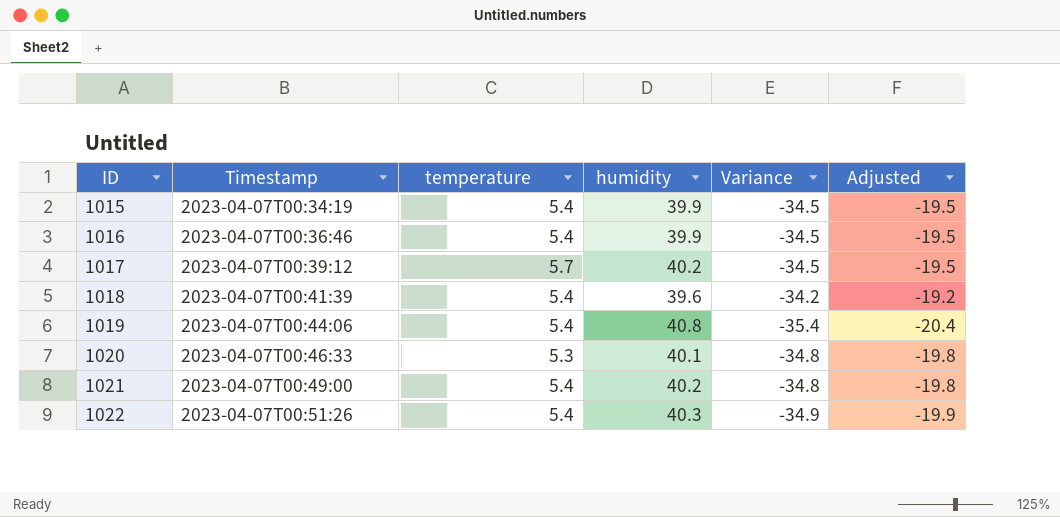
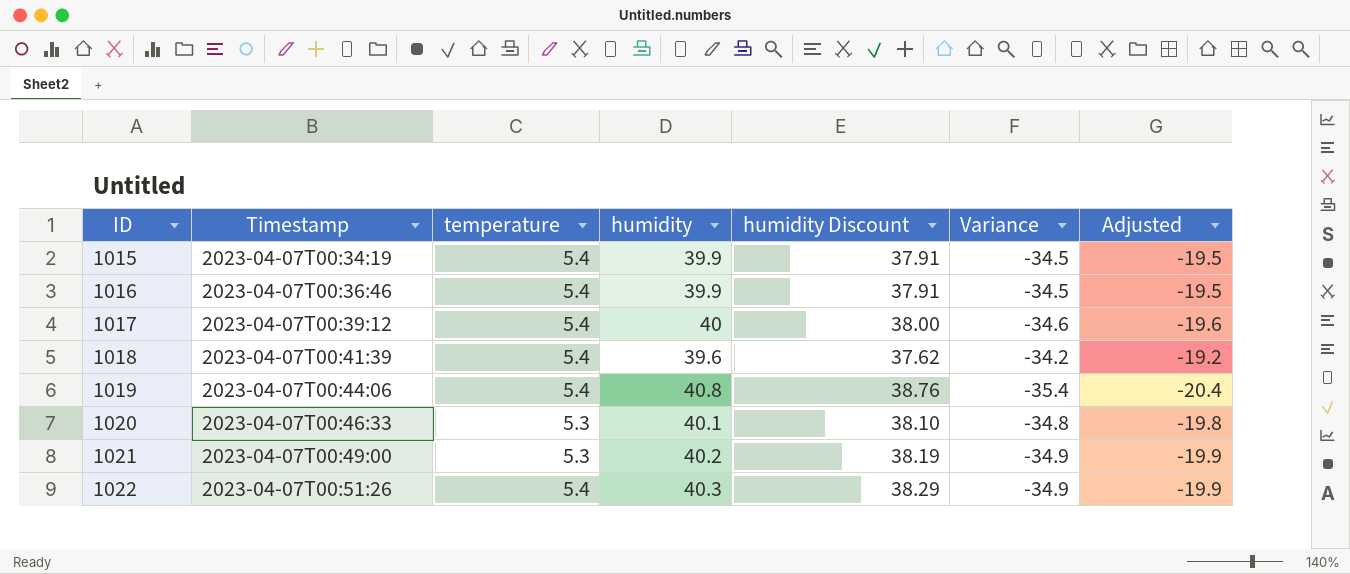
column humidity Discount | formula: none -> [humidity] * 0.95
1017 | temperature: 5.7 -> 5.4
1017 | humidity: 40.2 -> 40
1017 | Variance: -34.5 -> -34.6
1017 | Adjusted: -19.5 -> -19.6
1021 | temperature: 5.4 -> 5.3
1021 | Variance: -34.8 -> -34.9
1021 | Adjusted: -19.8 -> -19.9

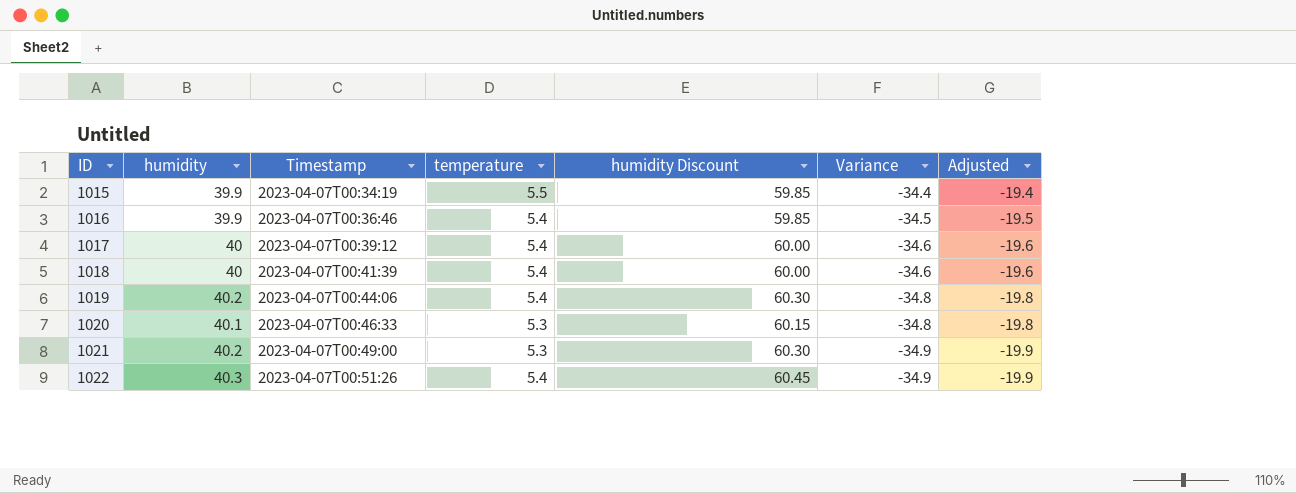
column humidity | position: 4 -> 2
column humidity Discount | formula: [humidity] * 0.95 -> [humidity] * 1.5
1015 | temperature: 5.4 -> 5.5
1015 | Variance: -34.5 -> -34.4
1015 | Adjusted: -19.5 -> -19.4
1018 | humidity: 39.6 -> 40
1018 | Variance: -34.2 -> -34.6
1018 | Adjusted: -19.2 -> -19.6
1019 | humidity: 40.8 -> 40.2
1019 | Variance: -35.4 -> -34.8
1019 | Adjusted: -20.4 -> -19.8

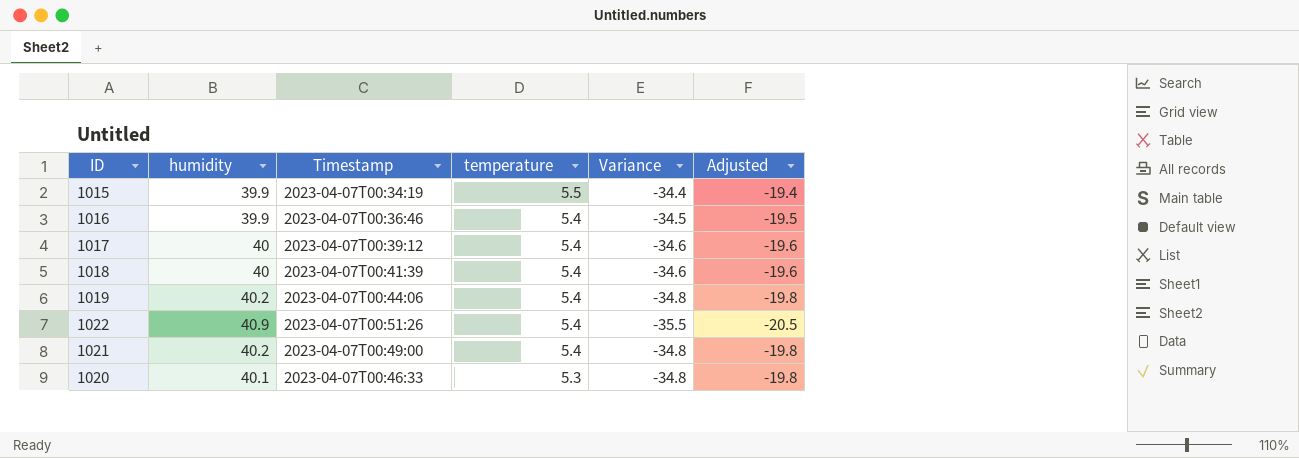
row order: ID ascending -> temperature descending
column humidity Discount | formula: [humidity] * 1.5 -> none
1022 | humidity: 40.3 -> 40.9
1022 | Variance: -34.9 -> -35.5
1022 | Adjusted: -19.9 -> -20.5
1021 | temperature: 5.3 -> 5.4
1021 | Variance: -34.9 -> -34.8
1021 | Adjusted: -19.9 -> -19.8

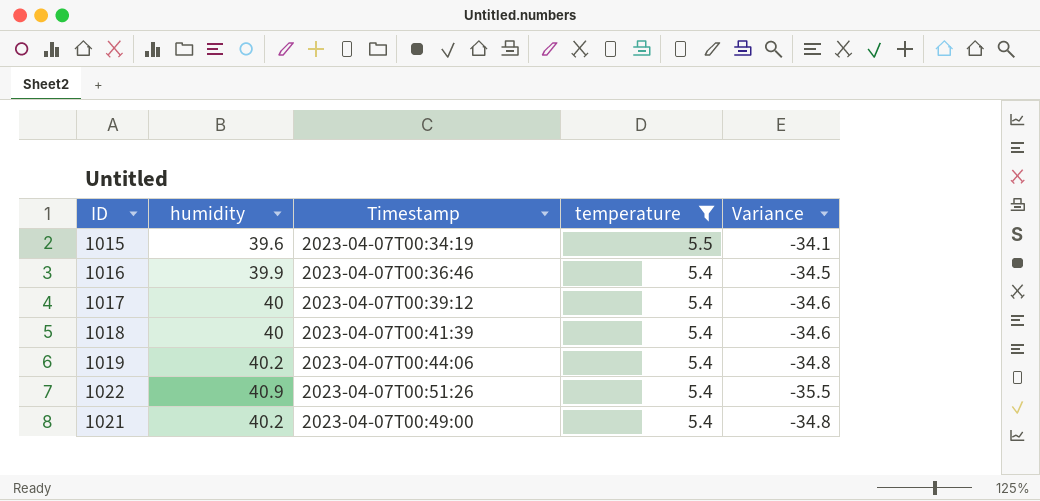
filter: none -> temperature != 5.3
column Adjusted | formula: [Variance] + 15 -> none
1015 | humidity: 39.9 -> 39.6
1015 | Variance: -34.4 -> -34.1

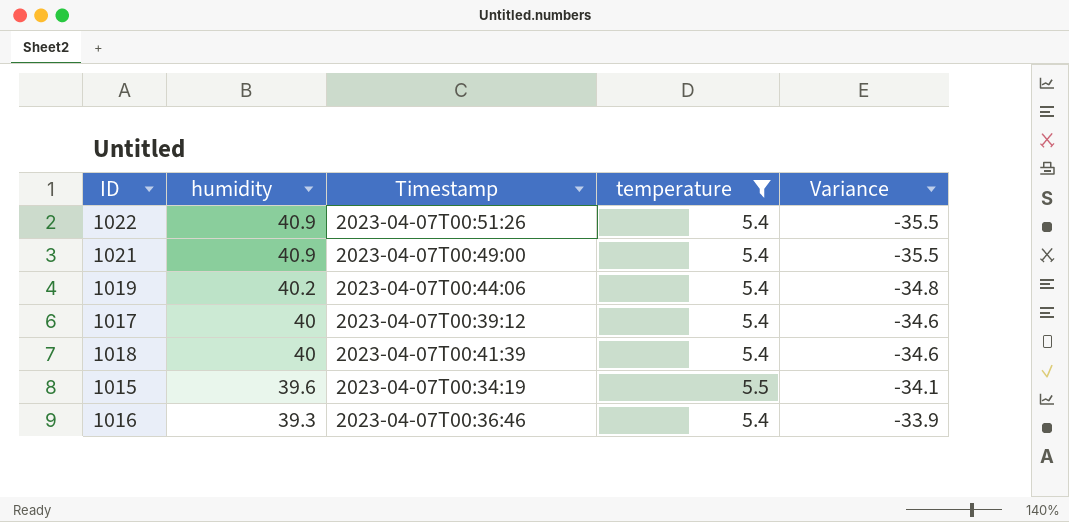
row order: temperature descending -> humidity descending
1021 | humidity: 40.2 -> 40.9
1021 | Variance: -34.8 -> -35.5
1016 | humidity: 39.9 -> 39.3
1016 | Variance: -34.5 -> -33.9

